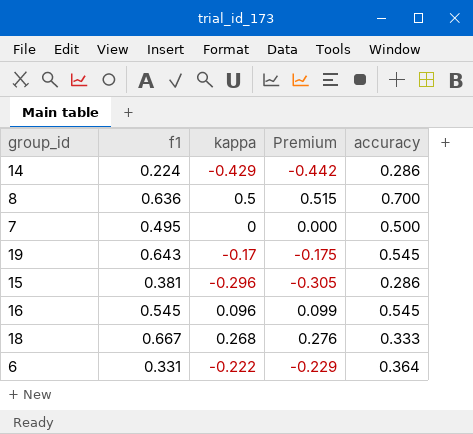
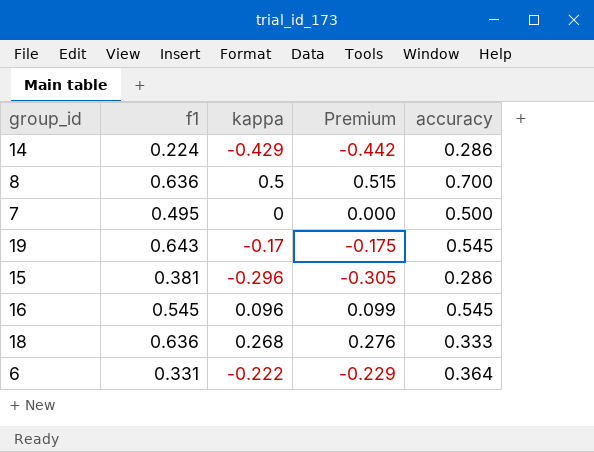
18 | f1: 0.667 -> 0.636

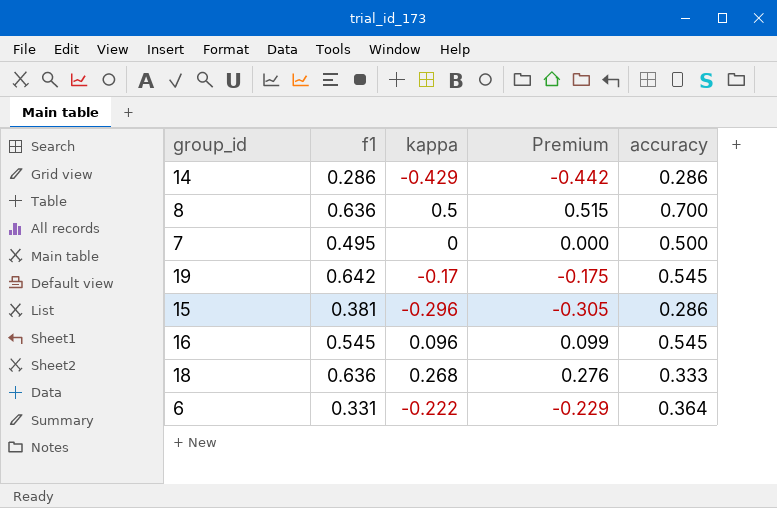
14 | f1: 0.224 -> 0.286
19 | f1: 0.643 -> 0.642

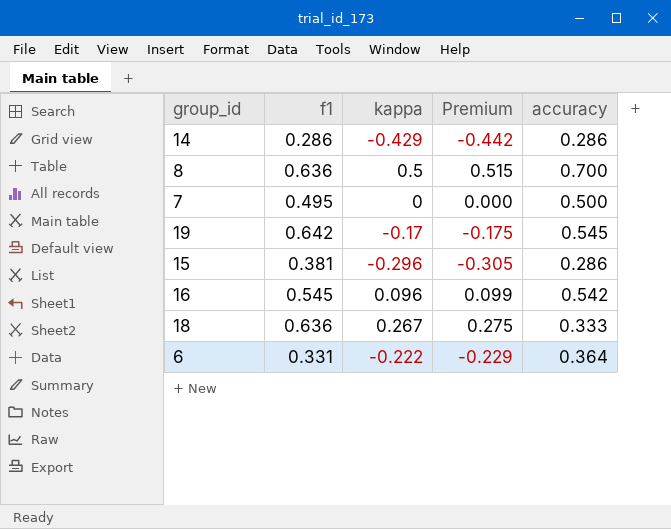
16 | accuracy: 0.545 -> 0.542
18 | kappa: 0.268 -> 0.267
18 | Premium: 0.276 -> 0.275

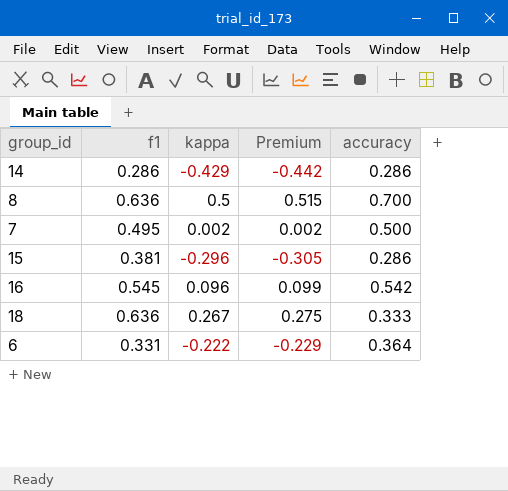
row 19: 0.642 | -0.17 | -0.175 | 0.545 -> none
7 | kappa: 0 -> 0.002
7 | Premium: 0.000 -> 0.002

